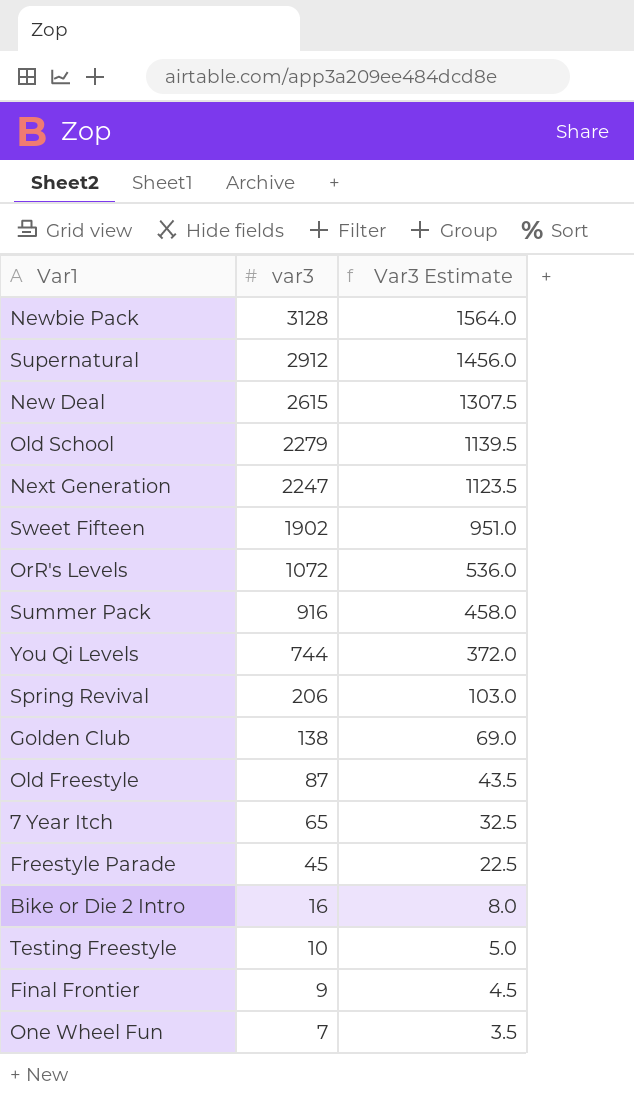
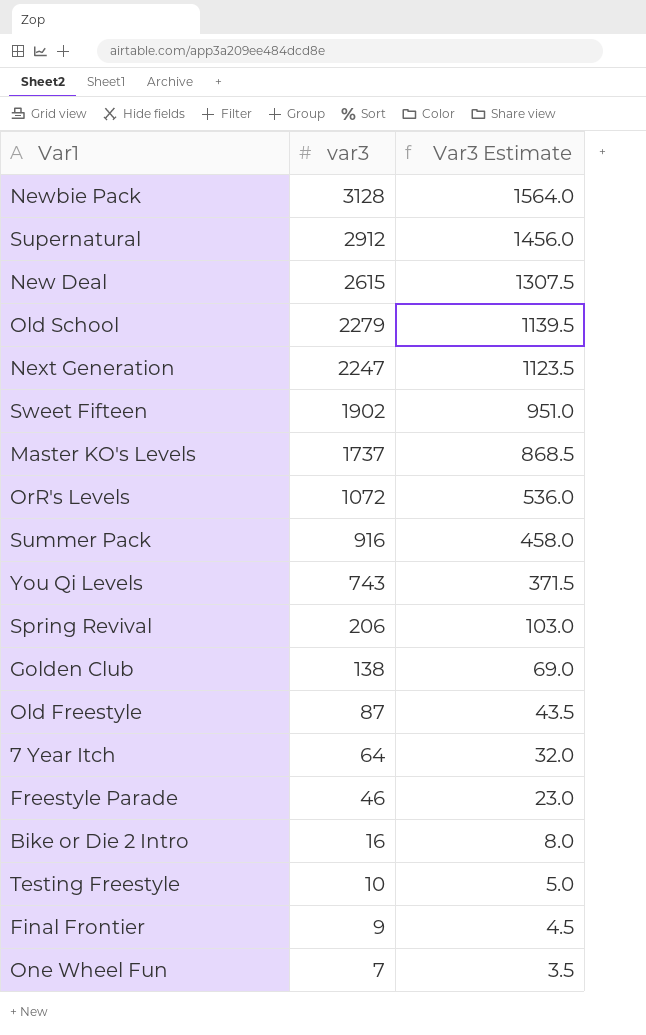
row Master KO's Levels: none -> 1737 | 868.5
You Qi Levels | var3: 744 -> 743
You Qi Levels | Var3 Estimate: 372.0 -> 371.5
7 Year Itch | var3: 65 -> 64
7 Year Itch | Var3 Estimate: 32.5 -> 32.0
Freestyle Parade | var3: 45 -> 46
Freestyle Parade | Var3 Estimate: 22.5 -> 23.0

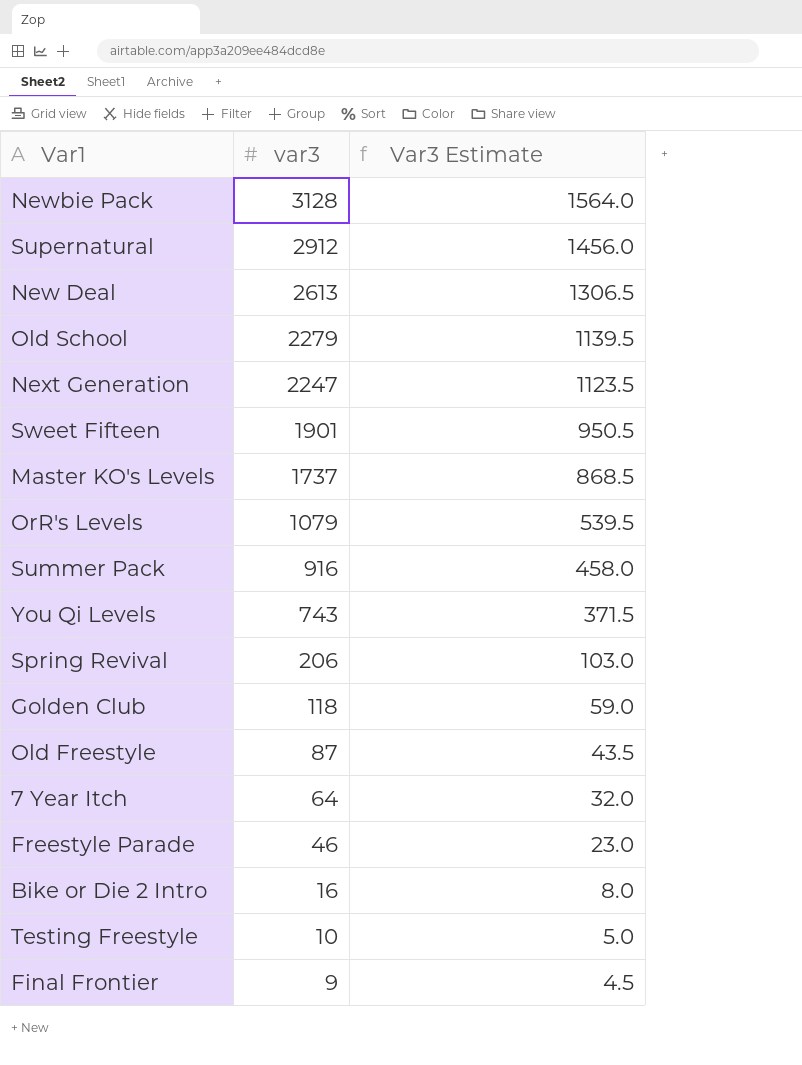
row One Wheel Fun: 7 | 3.5 -> none
New Deal | var3: 2615 -> 2613
New Deal | Var3 Estimate: 1307.5 -> 1306.5
Sweet Fifteen | var3: 1902 -> 1901
Sweet Fifteen | Var3 Estimate: 951.0 -> 950.5
OrR's Levels | var3: 1072 -> 1079
OrR's Levels | Var3 Estimate: 536.0 -> 539.5
Golden Club | var3: 138 -> 118
Golden Club | Var3 Estimate: 69.0 -> 59.0

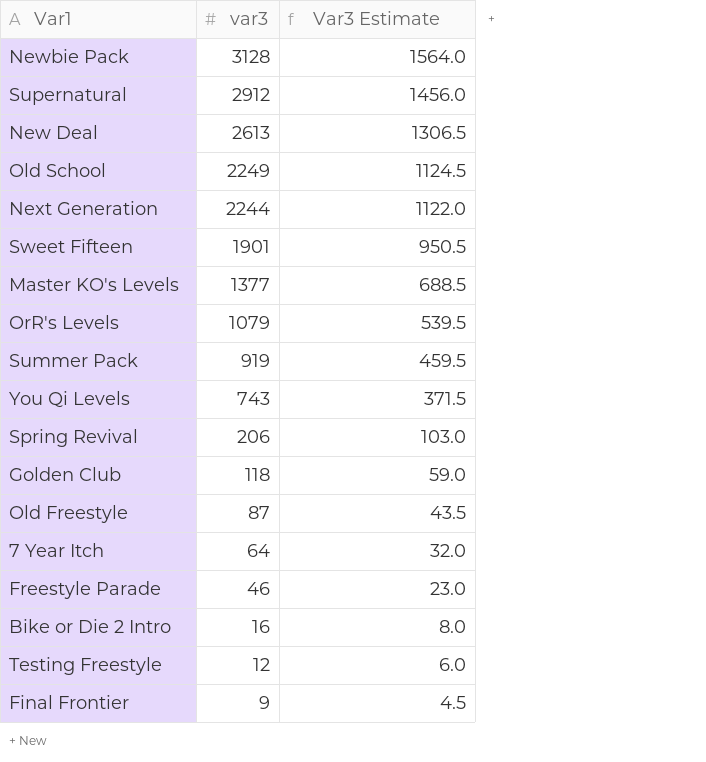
Old School | var3: 2279 -> 2249
Old School | Var3 Estimate: 1139.5 -> 1124.5
Next Generation | var3: 2247 -> 2244
Next Generation | Var3 Estimate: 1123.5 -> 1122.0
Master KO's Levels | var3: 1737 -> 1377
Master KO's Levels | Var3 Estimate: 868.5 -> 688.5
Summer Pack | var3: 916 -> 919
Summer Pack | Var3 Estimate: 458.0 -> 459.5
Testing Freestyle | var3: 10 -> 12
Testing Freestyle | Var3 Estimate: 5.0 -> 6.0

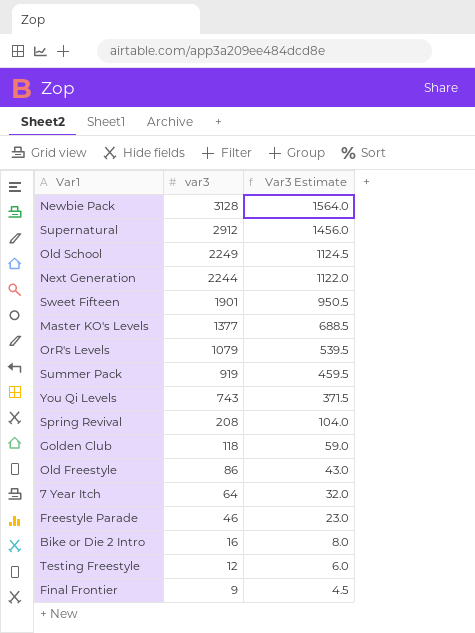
row New Deal: 2613 | 1306.5 -> none
Spring Revival | var3: 206 -> 208
Spring Revival | Var3 Estimate: 103.0 -> 104.0
Old Freestyle | var3: 87 -> 86
Old Freestyle | Var3 Estimate: 43.5 -> 43.0

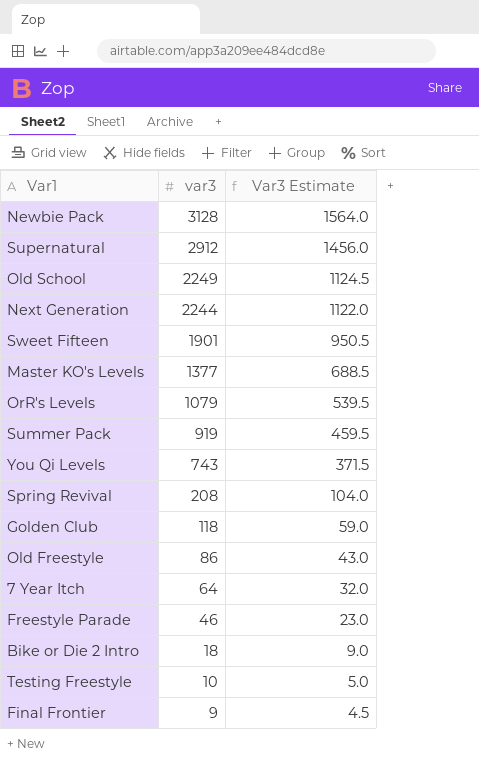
Bike or Die 2 Intro | var3: 16 -> 18
Bike or Die 2 Intro | Var3 Estimate: 8.0 -> 9.0
Testing Freestyle | var3: 12 -> 10
Testing Freestyle | Var3 Estimate: 6.0 -> 5.0

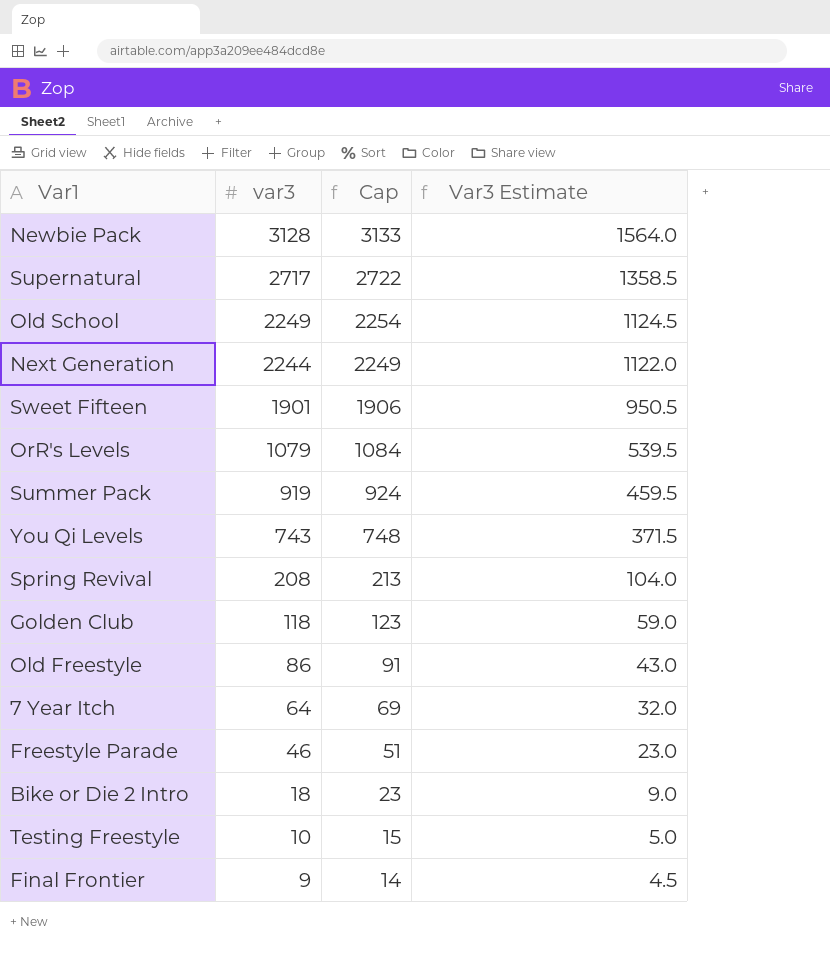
column Cap | formula: none -> [var3] + 5
row Master KO's Levels: 1377 | 688.5 -> none
Supernatural | var3: 2912 -> 2717
Supernatural | Var3 Estimate: 1456.0 -> 1358.5

